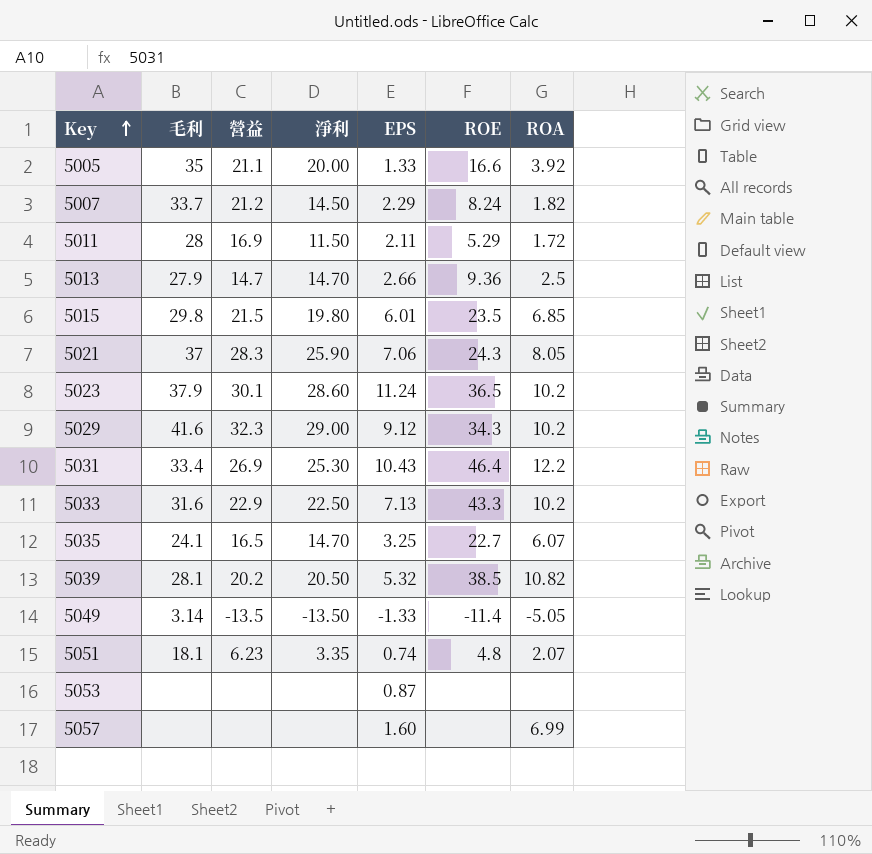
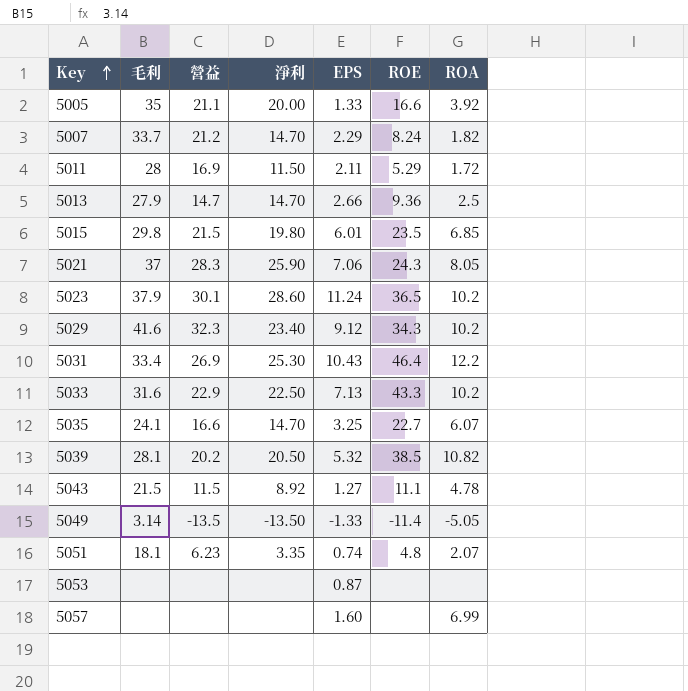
5007 | 淨利: 14.50 -> 14.70
5029 | 淨利: 29.00 -> 23.40
5035 | 營益: 16.5 -> 16.6
row 5043: none -> 21.5 | 11.5 | 8.92 | 1.27 | 11.1 | 4.78

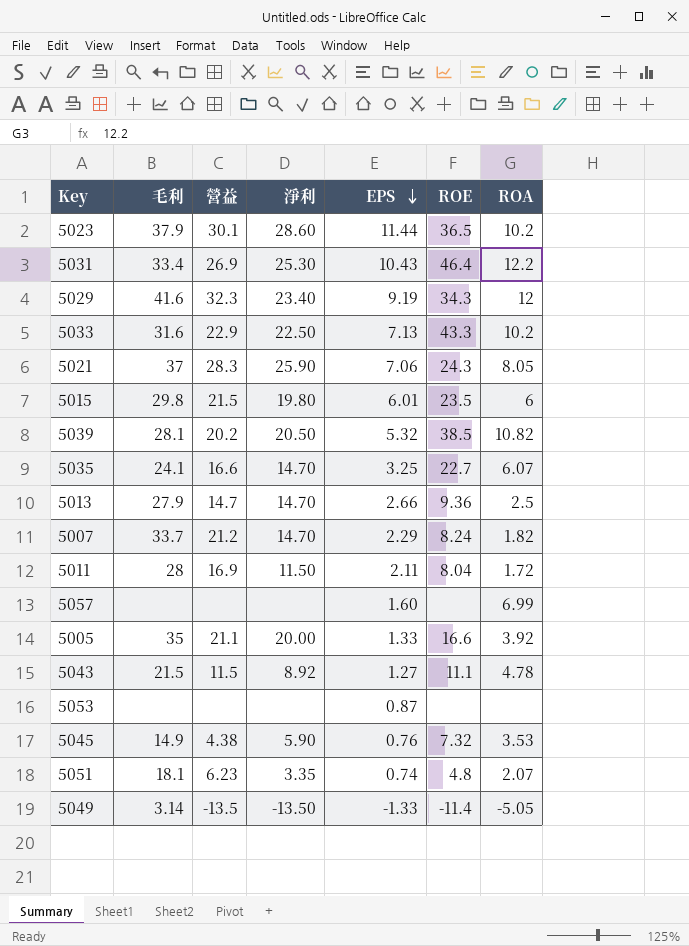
row order: Key ascending -> EPS descending
5023 | EPS: 11.24 -> 11.44
5029 | EPS: 9.12 -> 9.19
5029 | ROA: 10.2 -> 12
5015 | ROA: 6.85 -> 6
5011 | ROE: 5.29 -> 8.04
row 5045: none -> 14.9 | 4.38 | 5.90 | 0.76 | 7.32 | 3.53

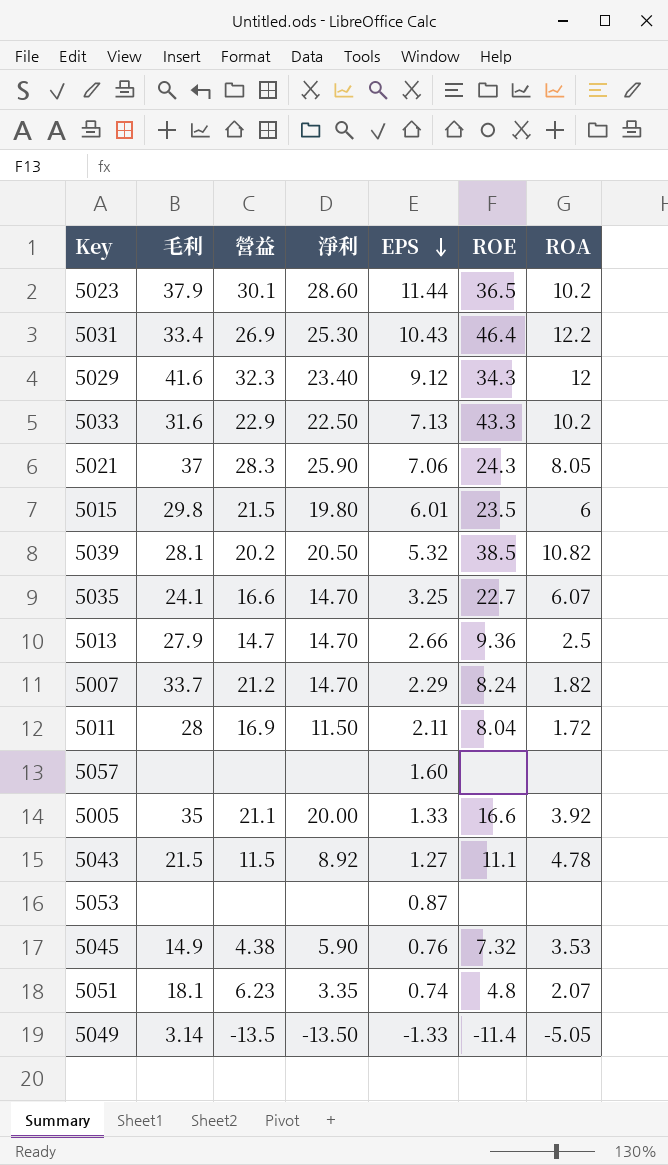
5029 | EPS: 9.19 -> 9.12
5057 | ROA: 6.99 -> none

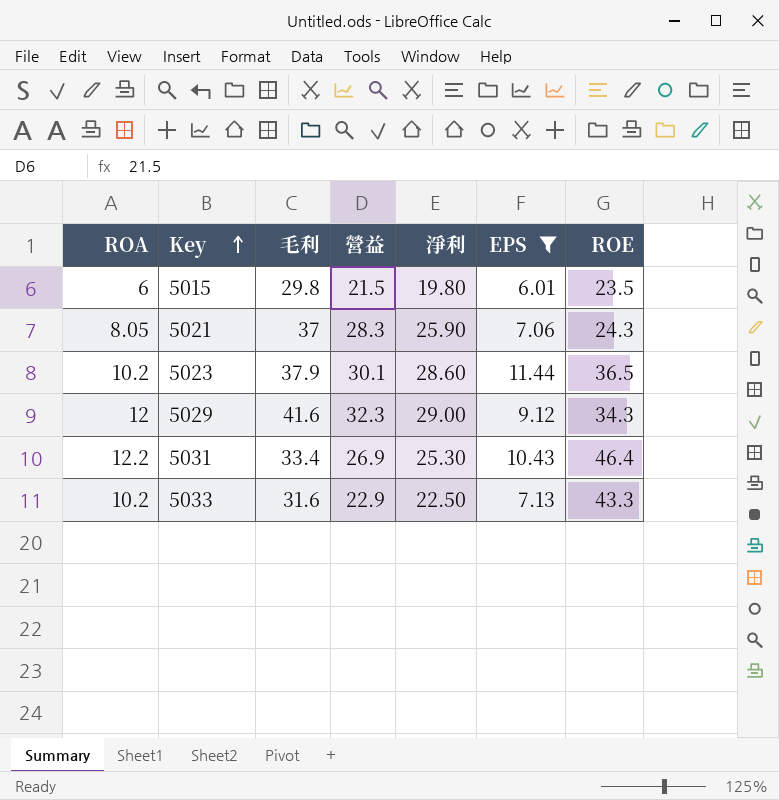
filter: none -> EPS >= 6.01
row order: EPS descending -> Key ascending
column ROA | position: 7 -> 1
5029 | 淨利: 23.40 -> 29.00

